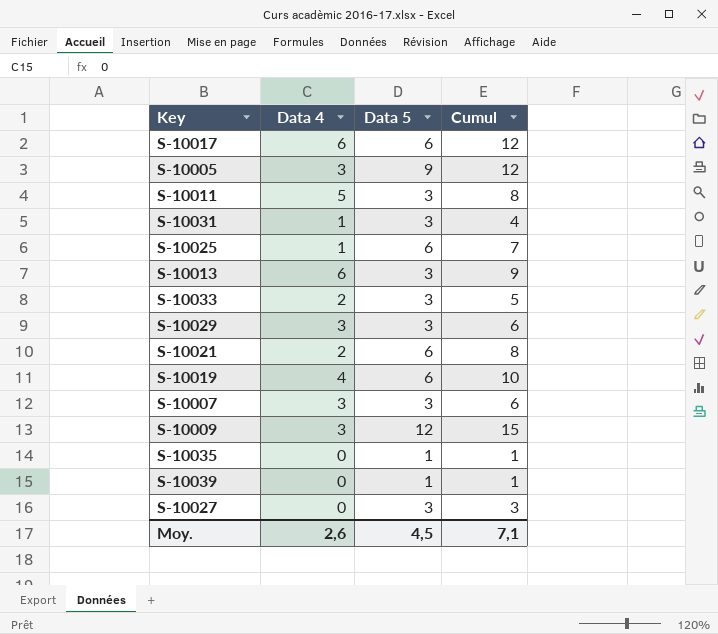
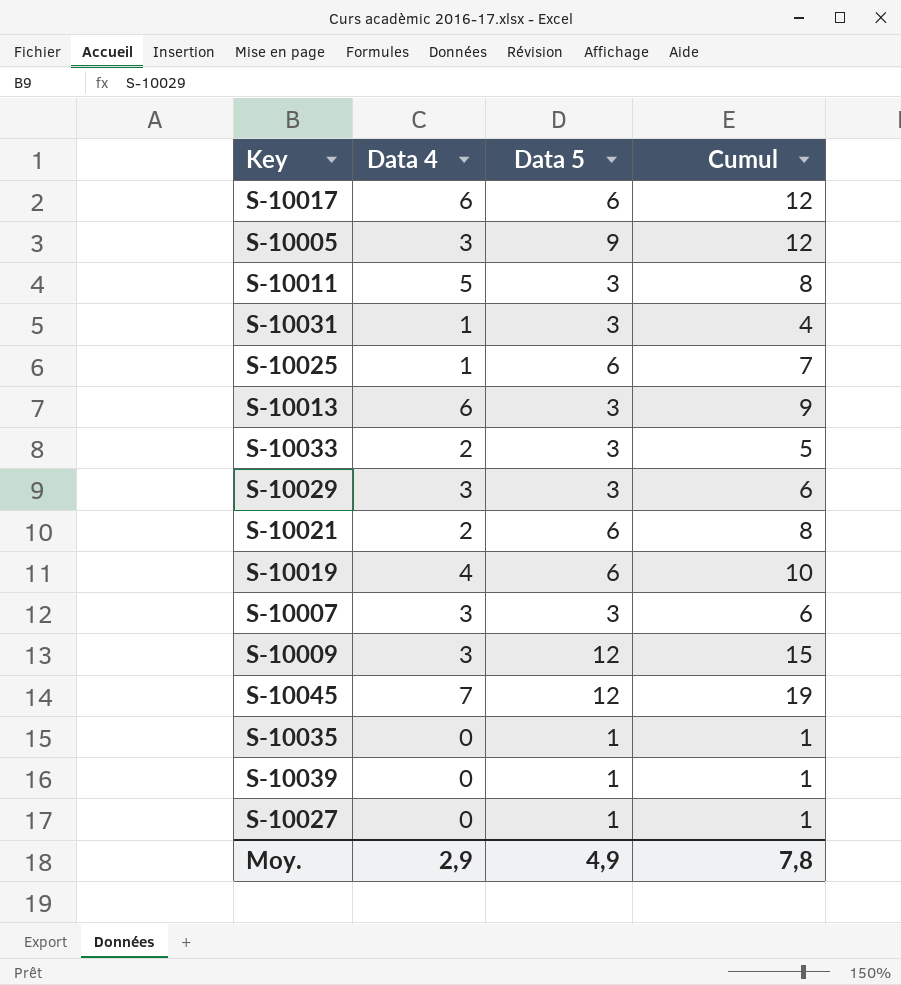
row S-10045: none -> 7 | 12 | 19
S-10027 | Data 5: 3 -> 1
S-10027 | Cumul: 3 -> 1
Moy. | Data 4: 2,6 -> 2,9
Moy. | Data 5: 4,5 -> 4,9
Moy. | Cumul: 7,1 -> 7,8

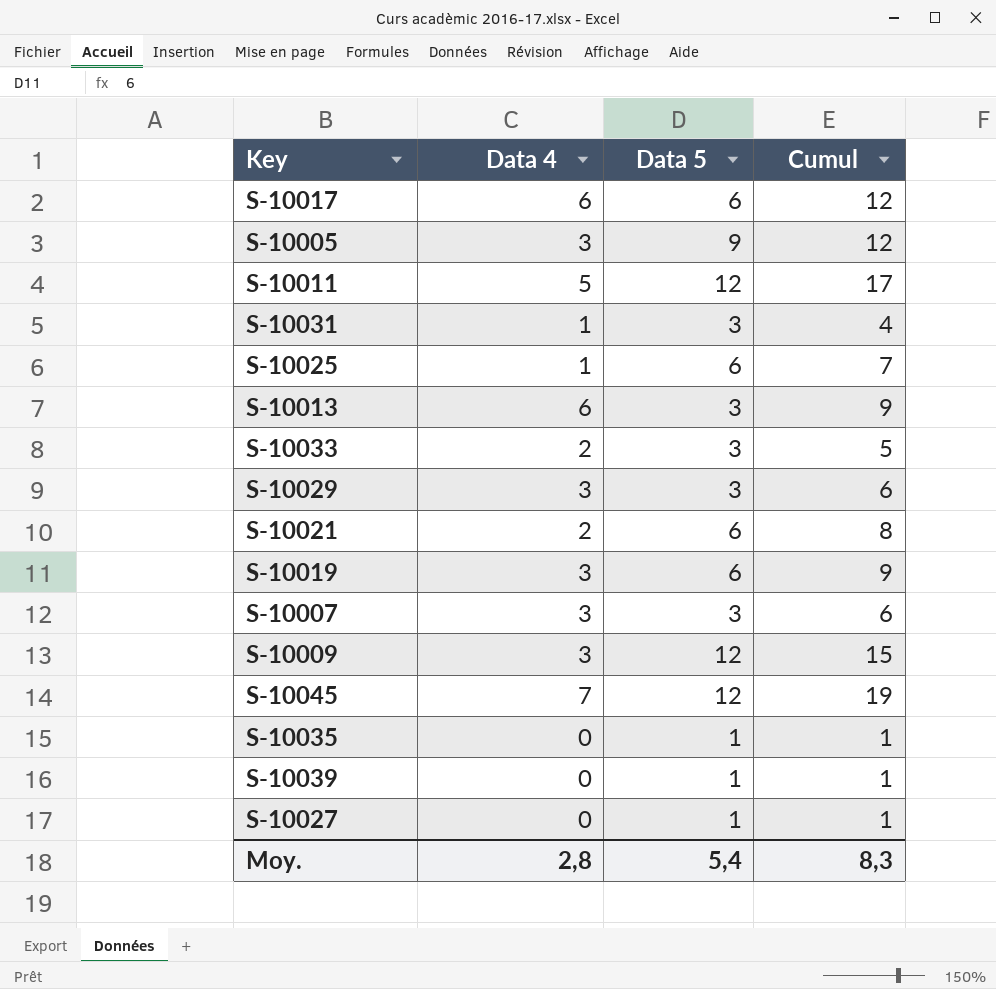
S-10011 | Data 5: 3 -> 12
S-10011 | Cumul: 8 -> 17
S-10019 | Data 4: 4 -> 3
S-10019 | Cumul: 10 -> 9
Moy. | Data 4: 2,9 -> 2,8
Moy. | Data 5: 4,9 -> 5,4
Moy. | Cumul: 7,8 -> 8,3

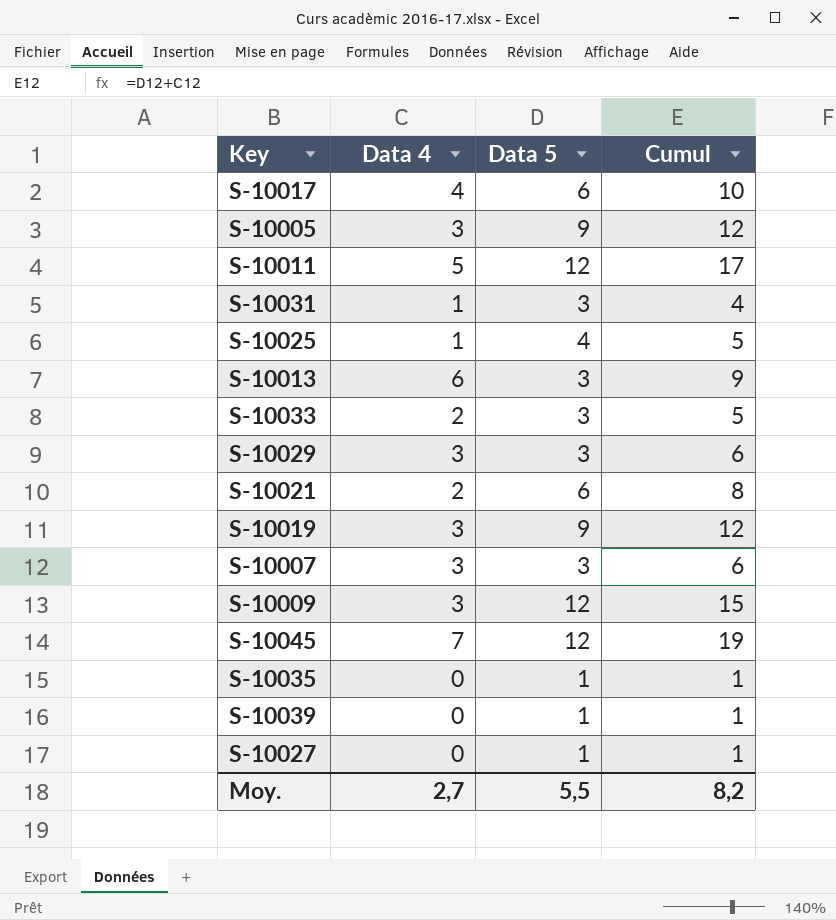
S-10017 | Data 4: 6 -> 4
S-10017 | Cumul: 12 -> 10
S-10025 | Data 5: 6 -> 4
S-10025 | Cumul: 7 -> 5
S-10019 | Data 5: 6 -> 9
S-10019 | Cumul: 9 -> 12
Moy. | Data 4: 2,8 -> 2,7
Moy. | Data 5: 5,4 -> 5,5
Moy. | Cumul: 8,3 -> 8,2

